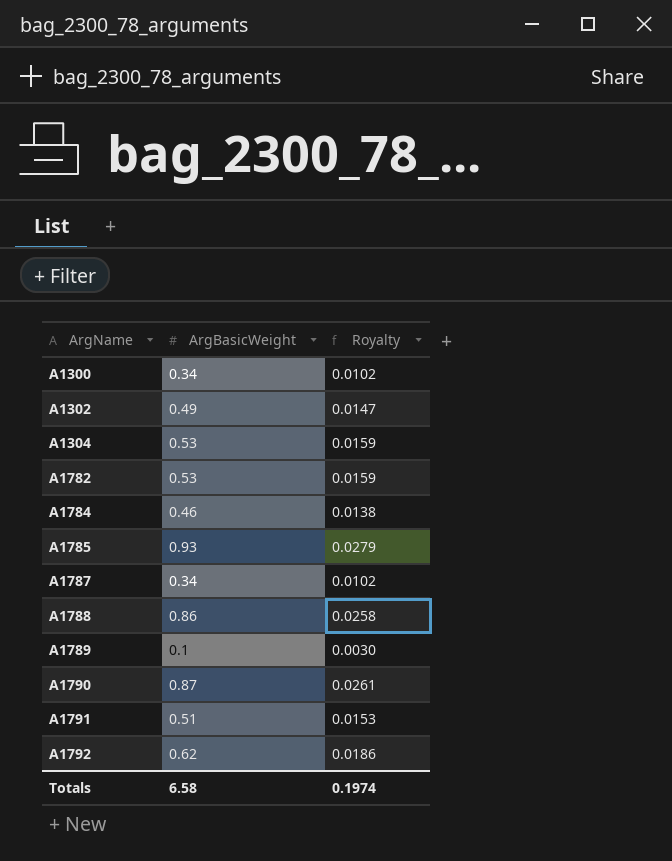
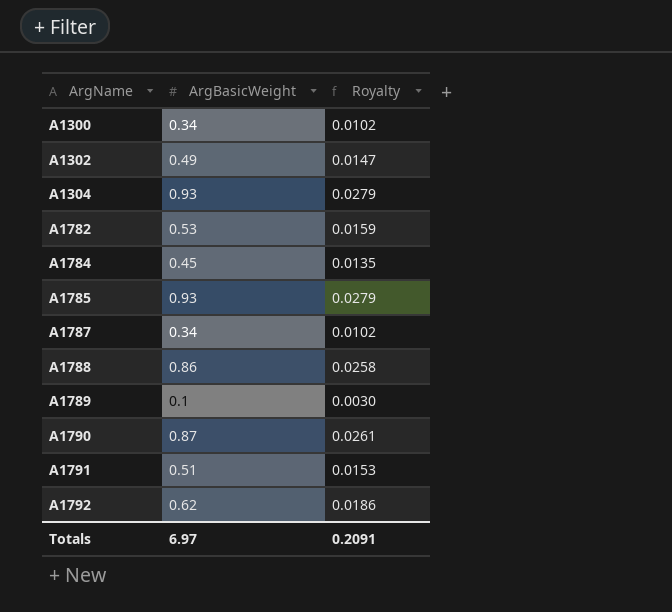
A1304 | ArgBasicWeight: 0.53 -> 0.93
A1304 | Royalty: 0.0159 -> 0.0279
A1784 | ArgBasicWeight: 0.46 -> 0.45
A1784 | Royalty: 0.0138 -> 0.0135
Totals | ArgBasicWeight: 6.58 -> 6.97
Totals | Royalty: 0.1974 -> 0.2091

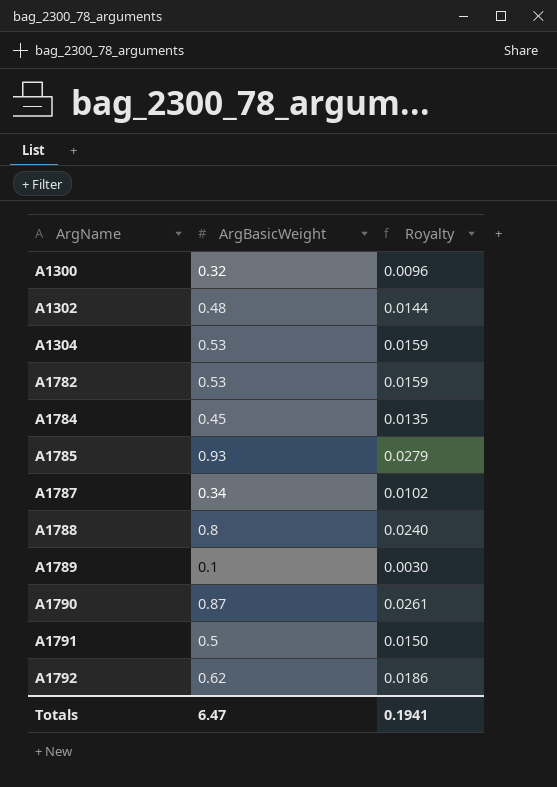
A1300 | ArgBasicWeight: 0.34 -> 0.32
A1300 | Royalty: 0.0102 -> 0.0096
A1302 | ArgBasicWeight: 0.49 -> 0.48
A1302 | Royalty: 0.0147 -> 0.0144
A1304 | ArgBasicWeight: 0.93 -> 0.53
A1304 | Royalty: 0.0279 -> 0.0159
A1788 | ArgBasicWeight: 0.86 -> 0.8
A1788 | Royalty: 0.0258 -> 0.0240
A1791 | ArgBasicWeight: 0.51 -> 0.5
A1791 | Royalty: 0.0153 -> 0.0150
Totals | ArgBasicWeight: 6.97 -> 6.47
Totals | Royalty: 0.2091 -> 0.1941

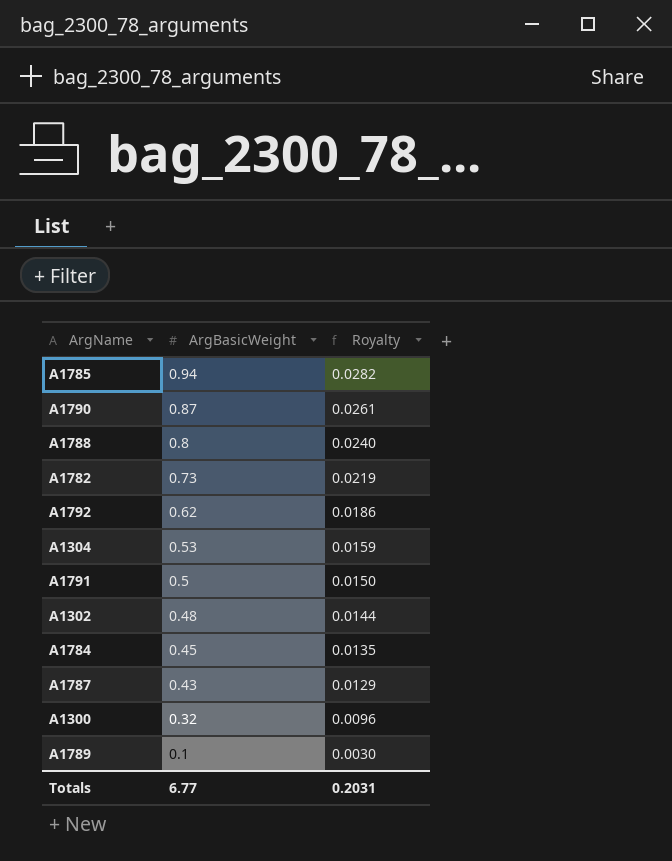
row order: ArgName ascending -> ArgBasicWeight descending
A1785 | ArgBasicWeight: 0.93 -> 0.94
A1785 | Royalty: 0.0279 -> 0.0282
A1782 | ArgBasicWeight: 0.53 -> 0.73
A1782 | Royalty: 0.0159 -> 0.0219
A1787 | ArgBasicWeight: 0.34 -> 0.43
A1787 | Royalty: 0.0102 -> 0.0129
Totals | ArgBasicWeight: 6.47 -> 6.77
Totals | Royalty: 0.1941 -> 0.2031

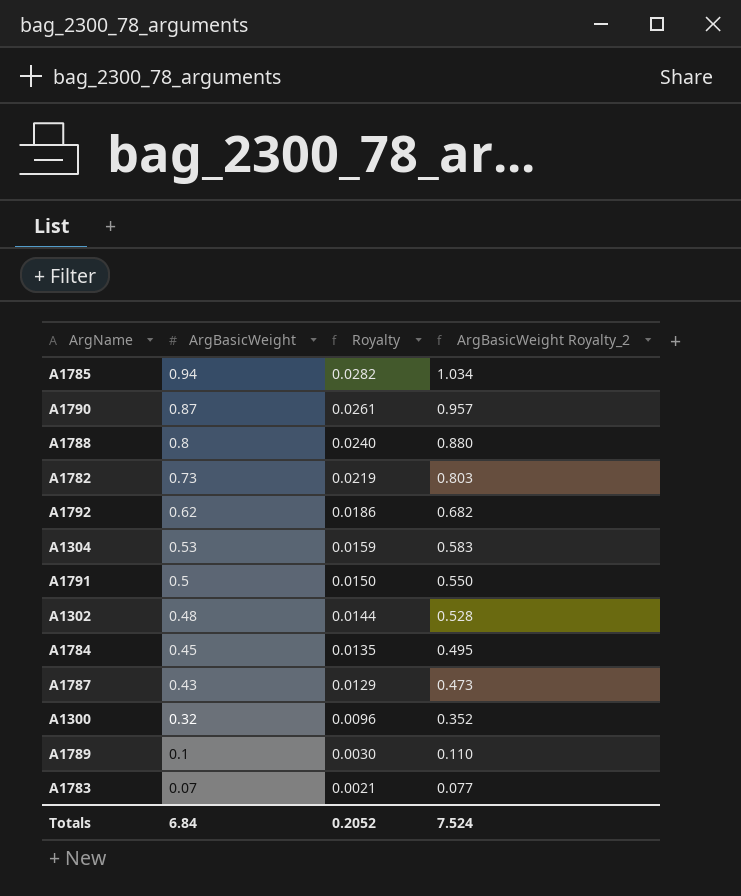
column ArgBasicWeight Royalty_2 | formula: none -> [ArgBasicWeight] * 1.1
row A1783: none -> 0.07 | 0.0021 | 0.077
Totals | ArgBasicWeight: 6.77 -> 6.84
Totals | Royalty: 0.2031 -> 0.2052

